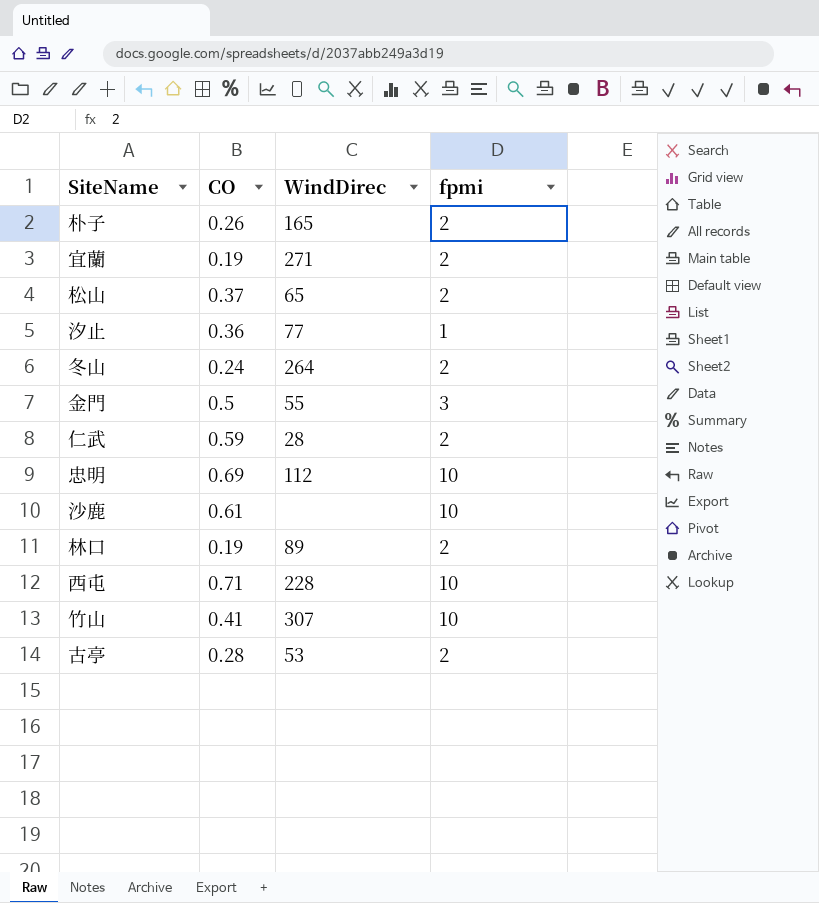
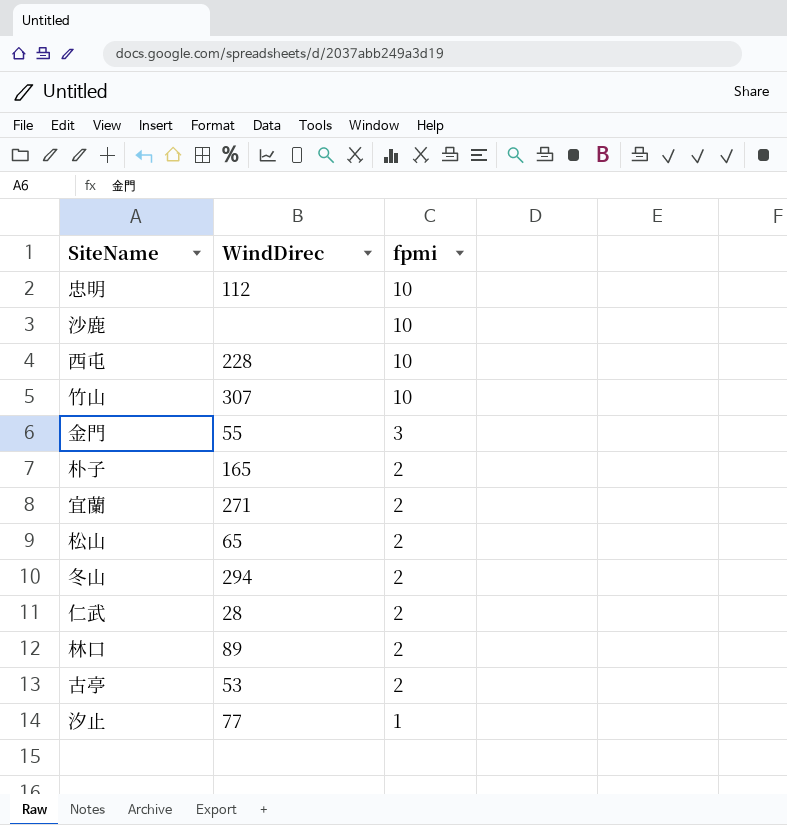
row order: none -> fpmi descending
column CO | position: 2 -> none
冬山 | WindDirec: 264 -> 294

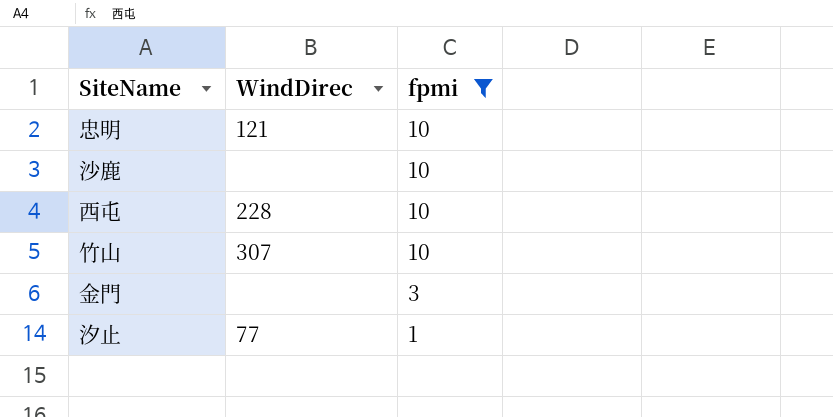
filter: none -> fpmi != 2
忠明 | WindDirec: 112 -> 121
金門 | WindDirec: 55 -> none

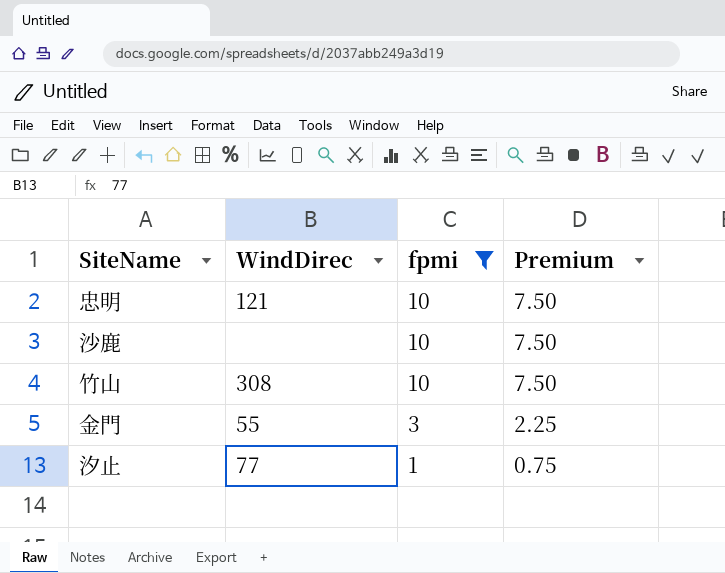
column Premium | formula: none -> [fpmi] * 0.75
row 西屯: 228 | 10 -> none
竹山 | WindDirec: 307 -> 308
金門 | WindDirec: none -> 55

